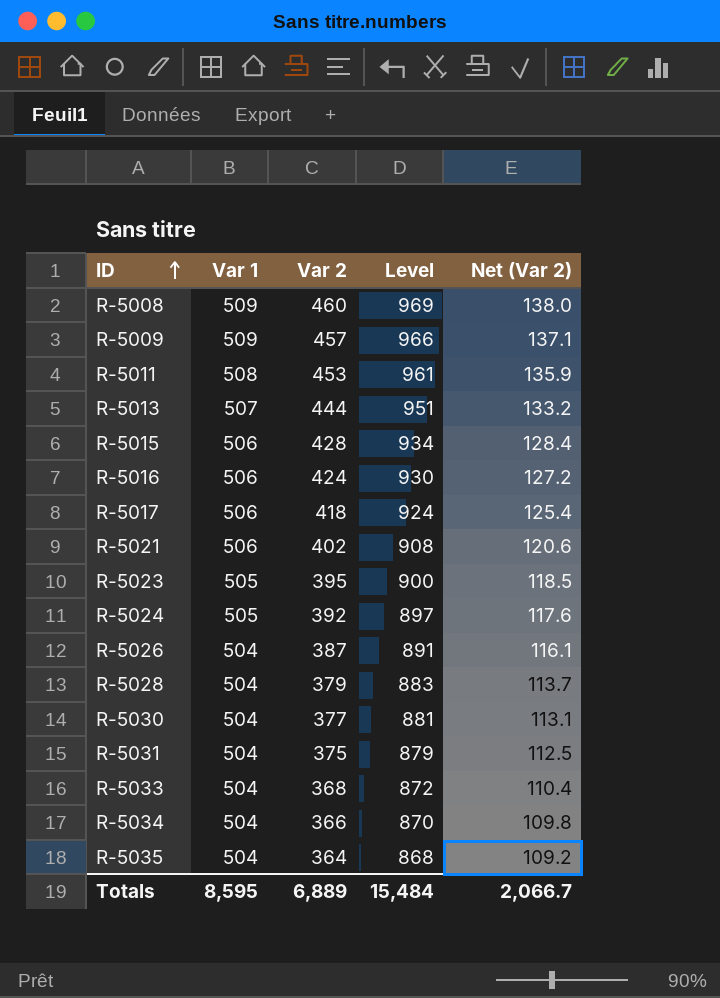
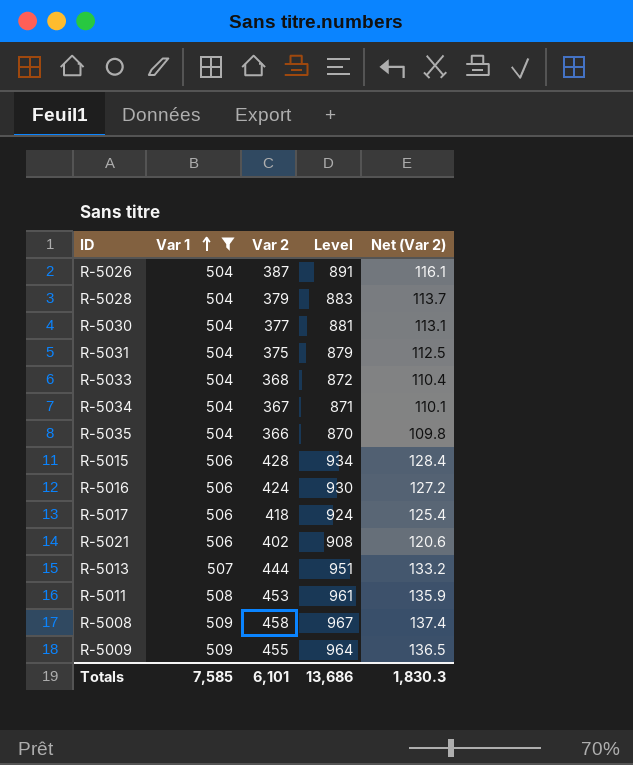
filter: none -> Var 1 != 505
row order: ID ascending -> Var 1 ascending
R-5034 | Var 2: 366 -> 367
R-5034 | Level: 870 -> 871
R-5034 | Net (Var 2): 109.8 -> 110.1
R-5035 | Var 2: 364 -> 366
R-5035 | Level: 868 -> 870
R-5035 | Net (Var 2): 109.2 -> 109.8
R-5008 | Var 2: 460 -> 458
R-5008 | Level: 969 -> 967
R-5008 | Net (Var 2): 138.0 -> 137.4
R-5009 | Var 2: 457 -> 455
R-5009 | Level: 966 -> 964
R-5009 | Net (Var 2): 137.1 -> 136.5
Totals | Var 1: 8,595 -> 7,585
Totals | Var 2: 6,889 -> 6,101
Totals | Level: 15,484 -> 13,686
Totals | Net (Var 2): 2,066.7 -> 1,830.3

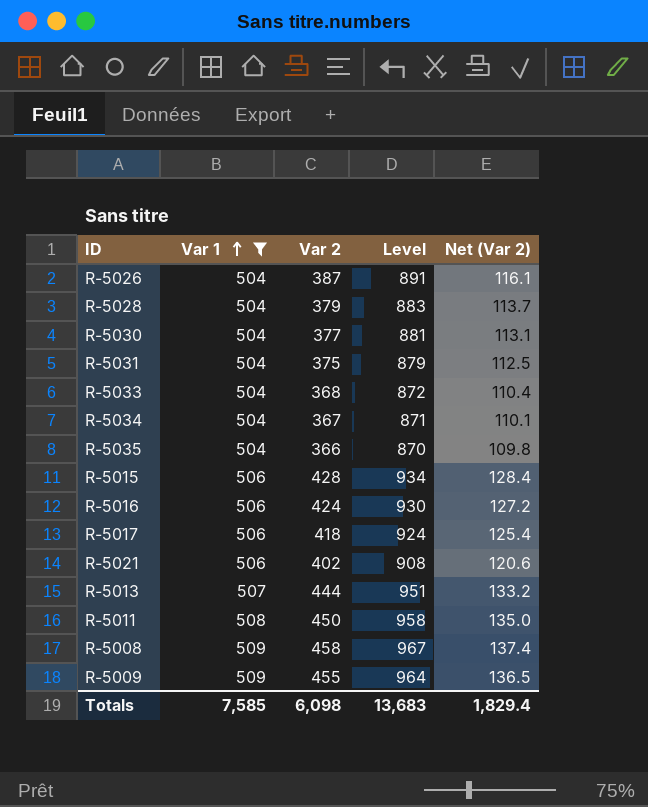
R-5011 | Var 2: 453 -> 450
R-5011 | Level: 961 -> 958
R-5011 | Net (Var 2): 135.9 -> 135.0
Totals | Var 2: 6,101 -> 6,098
Totals | Level: 13,686 -> 13,683
Totals | Net (Var 2): 1,830.3 -> 1,829.4

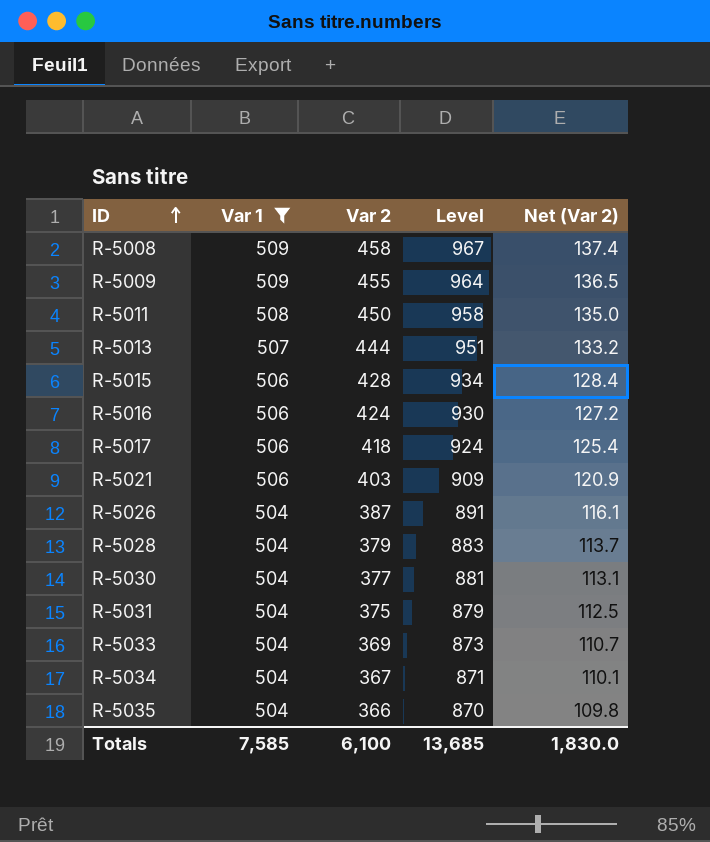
row order: Var 1 ascending -> ID ascending
R-5021 | Var 2: 402 -> 403
R-5021 | Level: 908 -> 909
R-5021 | Net (Var 2): 120.6 -> 120.9
R-5033 | Var 2: 368 -> 369
R-5033 | Level: 872 -> 873
R-5033 | Net (Var 2): 110.4 -> 110.7
Totals | Var 2: 6,098 -> 6,100
Totals | Level: 13,683 -> 13,685
Totals | Net (Var 2): 1,829.4 -> 1,830.0

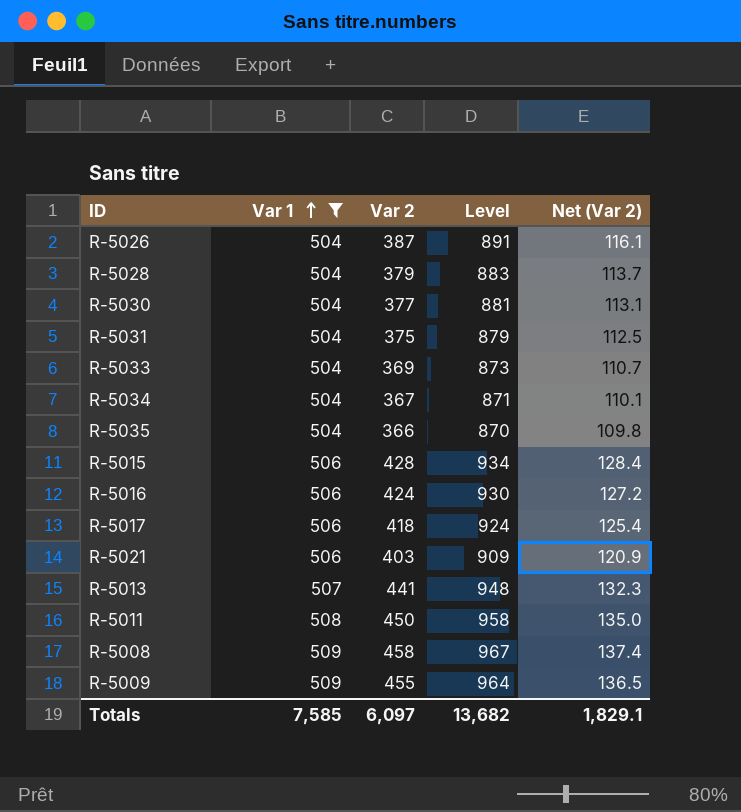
row order: ID ascending -> Var 1 ascending
R-5013 | Var 2: 444 -> 441
R-5013 | Level: 951 -> 948
R-5013 | Net (Var 2): 133.2 -> 132.3
Totals | Var 2: 6,100 -> 6,097
Totals | Level: 13,685 -> 13,682
Totals | Net (Var 2): 1,830.0 -> 1,829.1

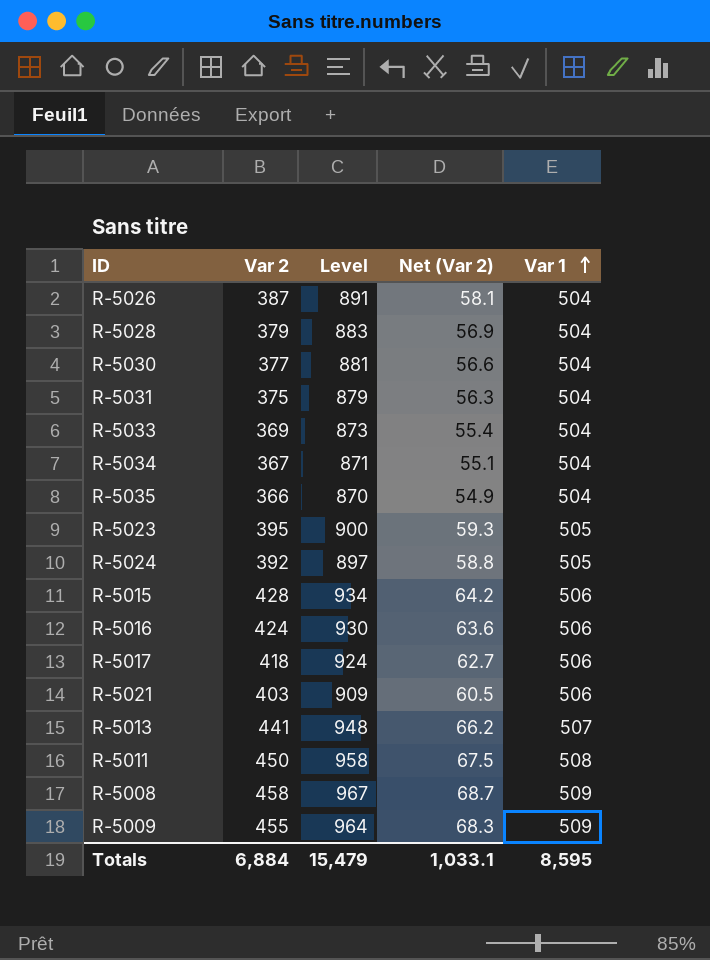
filter: Var 1 != 505 -> none
column Net (Var 2) | formula: [Var 2] * 0.3 -> [Var 2] * 0.15
column Var 1 | position: 2 -> 5
Totals | Var 2: 6,097 -> 6,884
Totals | Level: 13,682 -> 15,479
Totals | Net (Var 2): 1,829.1 -> 1,033.1
Totals | Var 1: 7,585 -> 8,595

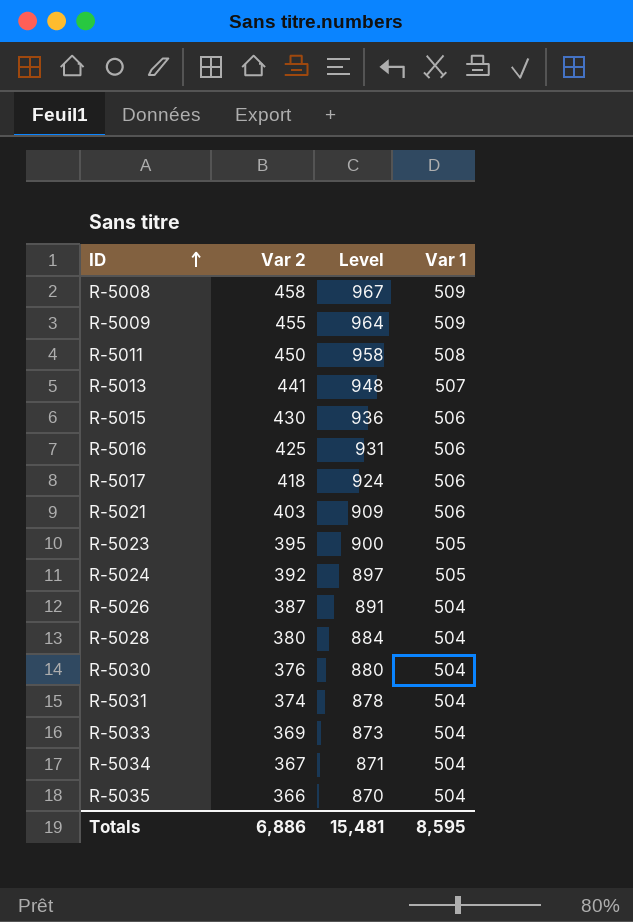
row order: Var 1 ascending -> ID ascending
column Net (Var 2) | formula: [Var 2] * 0.15 -> none
R-5015 | Var 2: 428 -> 430
R-5015 | Level: 934 -> 936
R-5016 | Var 2: 424 -> 425
R-5016 | Level: 930 -> 931
R-5028 | Var 2: 379 -> 380
R-5028 | Level: 883 -> 884
R-5030 | Var 2: 377 -> 376
R-5030 | Level: 881 -> 880
R-5031 | Var 2: 375 -> 374
R-5031 | Level: 879 -> 878
Totals | Var 2: 6,884 -> 6,886
Totals | Level: 15,479 -> 15,481

